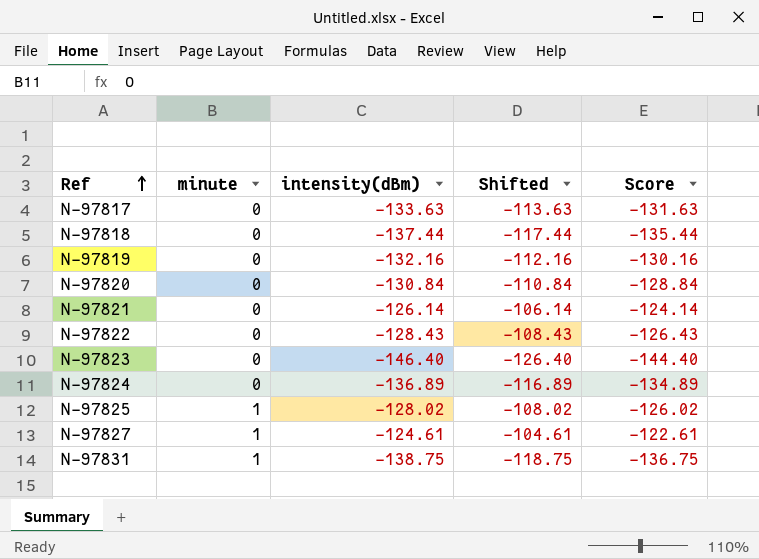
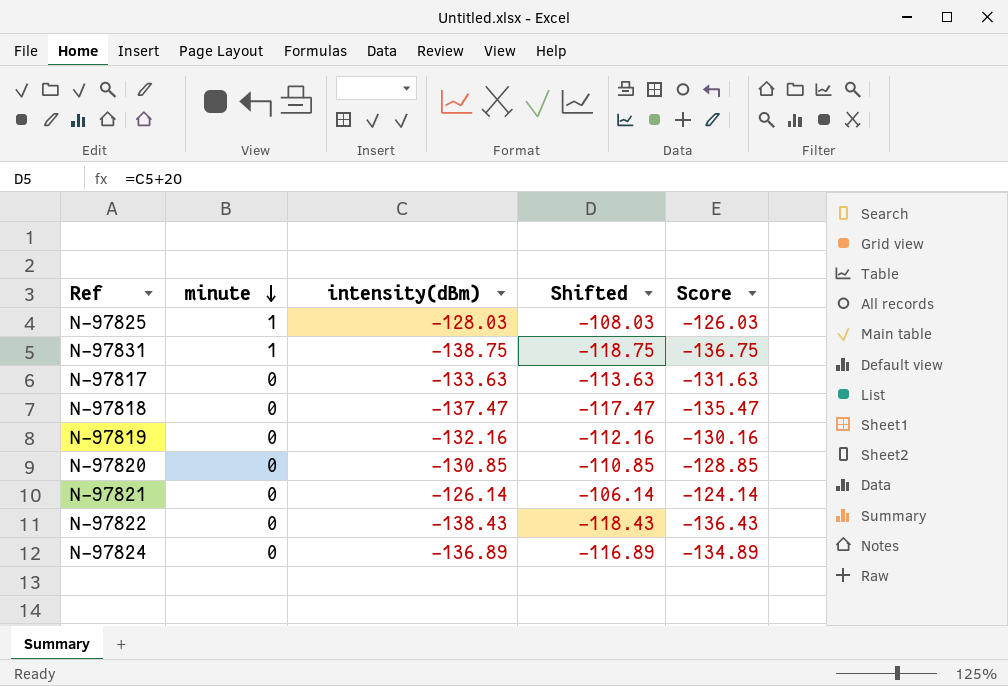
row order: Ref ascending -> minute descending
row N-97823: 0 | -146.40 | -126.40 | -144.40 -> none
row N-97827: 1 | -124.61 | -104.61 | -122.61 -> none
N-97825 | intensity(dBm): -128.02 -> -128.03
N-97825 | Shifted: -108.02 -> -108.03
N-97825 | Score: -126.02 -> -126.03
N-97818 | intensity(dBm): -137.44 -> -137.47
N-97818 | Shifted: -117.44 -> -117.47
N-97818 | Score: -135.44 -> -135.47
N-97820 | intensity(dBm): -130.84 -> -130.85
N-97820 | Shifted: -110.84 -> -110.85
N-97820 | Score: -128.84 -> -128.85
N-97822 | intensity(dBm): -128.43 -> -138.43
N-97822 | Shifted: -108.43 -> -118.43
N-97822 | Score: -126.43 -> -136.43

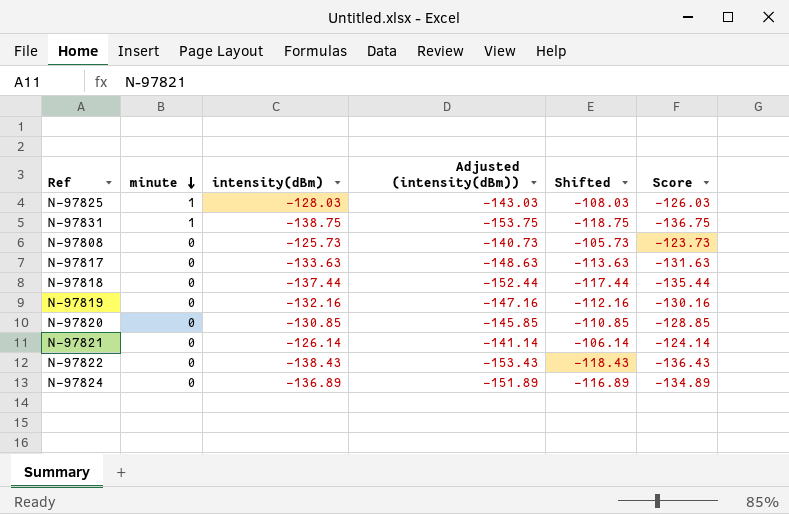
column Adjusted (intensity(dBm)) | formula: none -> [intensity(dBm)] - 15
row N-97808: none -> 0 | -125.73 | -140.73 | -105.73 | -123.73
N-97818 | intensity(dBm): -137.47 -> -137.44
N-97818 | Shifted: -117.47 -> -117.44
N-97818 | Score: -135.47 -> -135.44

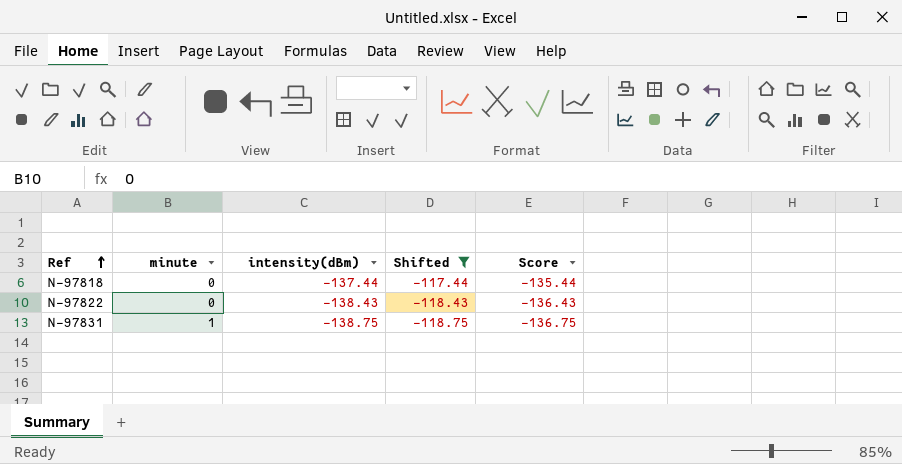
filter: none -> Shifted <= -117.44
row order: minute descending -> Ref ascending
column Adjusted (intensity(dBm)) | formula: [intensity(dBm)] - 15 -> none

